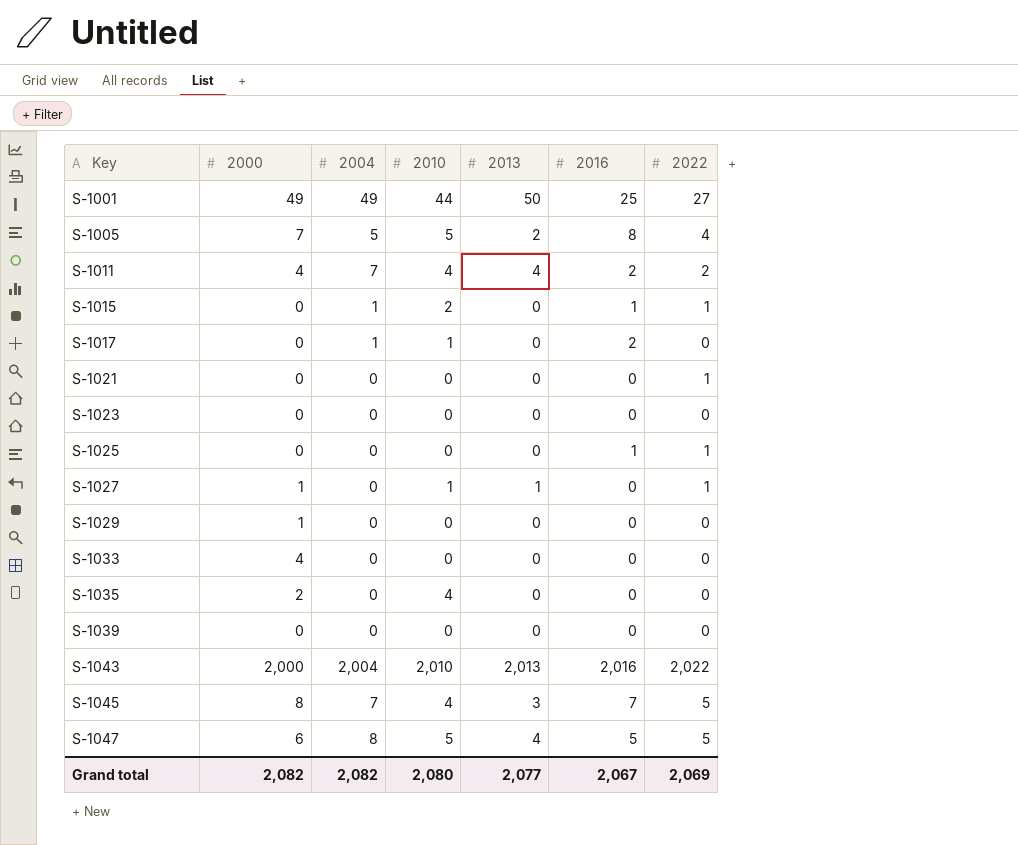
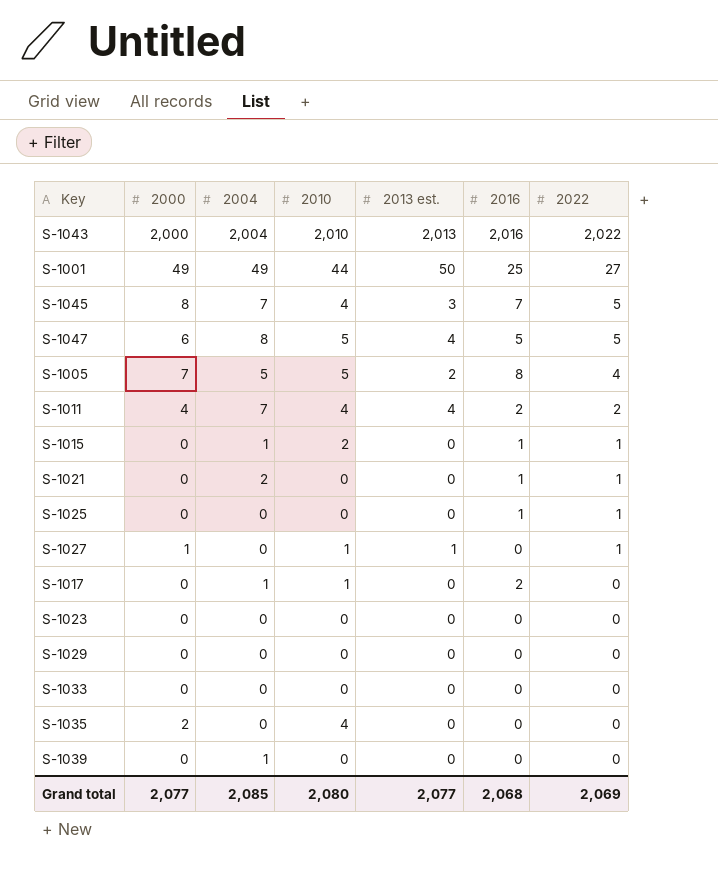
row order: Key ascending -> 2022 descending
column name: 2013 -> 2013 est.
S-1021 | 2004: 0 -> 2
S-1021 | 2016: 0 -> 1
S-1029 | 2000: 1 -> 0
S-1033 | 2000: 4 -> 0
S-1039 | 2004: 0 -> 1
Grand total | 2000: 2,082 -> 2,077
Grand total | 2004: 2,082 -> 2,085
Grand total | 2016: 2,067 -> 2,068

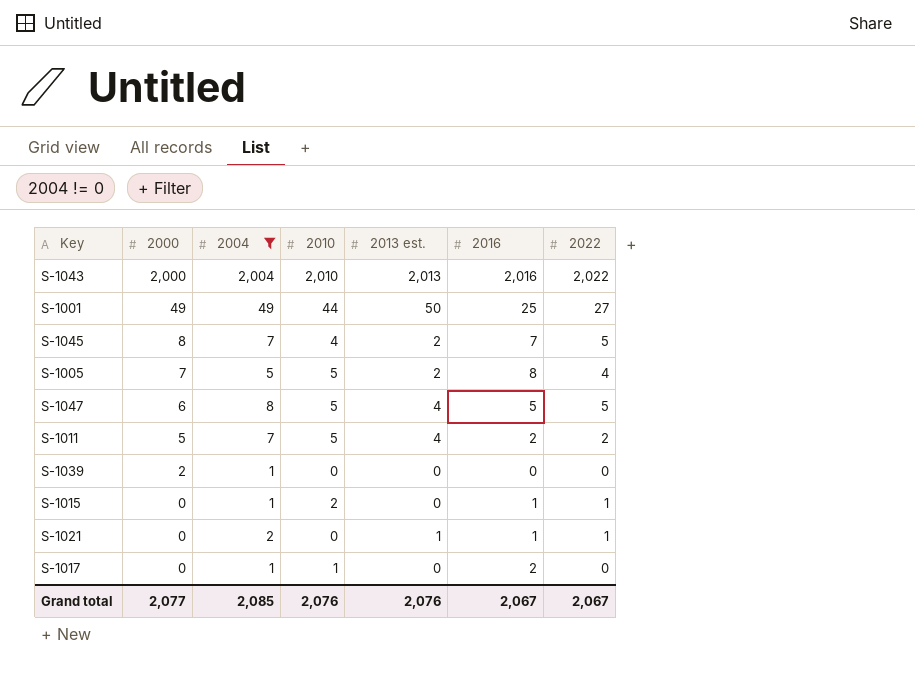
filter: none -> 2004 != 0
row order: 2022 descending -> 2000 descending
S-1045 | 2013 est.: 3 -> 2
S-1011 | 2000: 4 -> 5
S-1011 | 2010: 4 -> 5
S-1039 | 2000: 0 -> 2
S-1021 | 2013 est.: 0 -> 1
Grand total | 2010: 2,080 -> 2,076
Grand total | 2013 est.: 2,077 -> 2,076
Grand total | 2016: 2,068 -> 2,067
Grand total | 2022: 2,069 -> 2,067

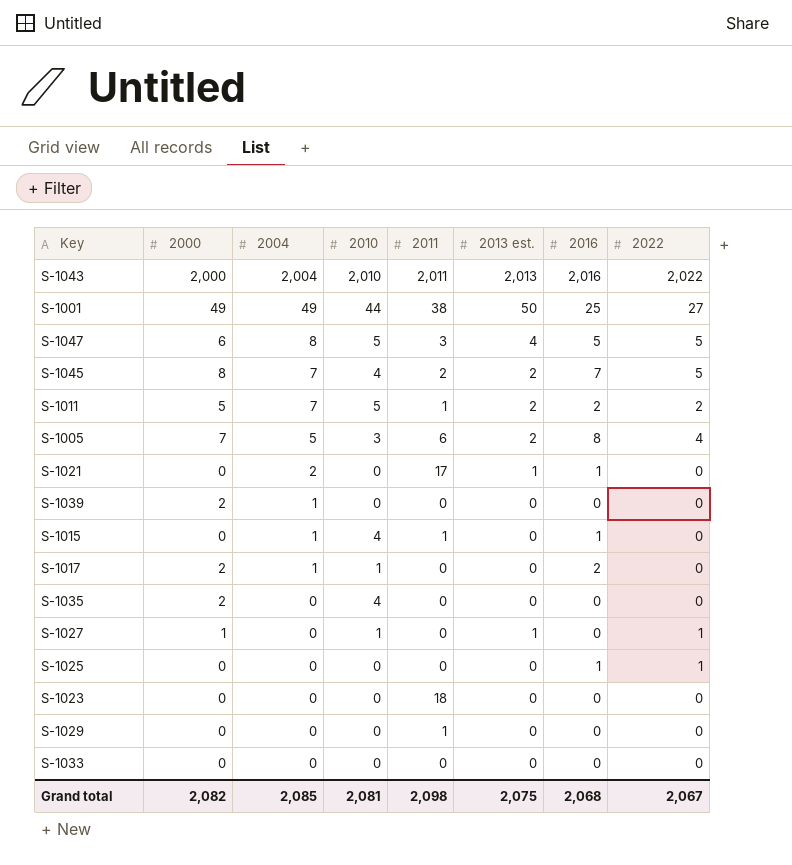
filter: 2004 != 0 -> none
row order: 2000 descending -> 2004 descending
column 2011 | position: none -> 5
S-1011 | 2013 est.: 4 -> 2
S-1005 | 2010: 5 -> 3
S-1021 | 2022: 1 -> 0
S-1015 | 2010: 2 -> 4
S-1015 | 2022: 1 -> 0
S-1017 | 2000: 0 -> 2
Grand total | 2000: 2,077 -> 2,082
Grand total | 2010: 2,076 -> 2,081
Grand total | 2013 est.: 2,076 -> 2,075
Grand total | 2016: 2,067 -> 2,068

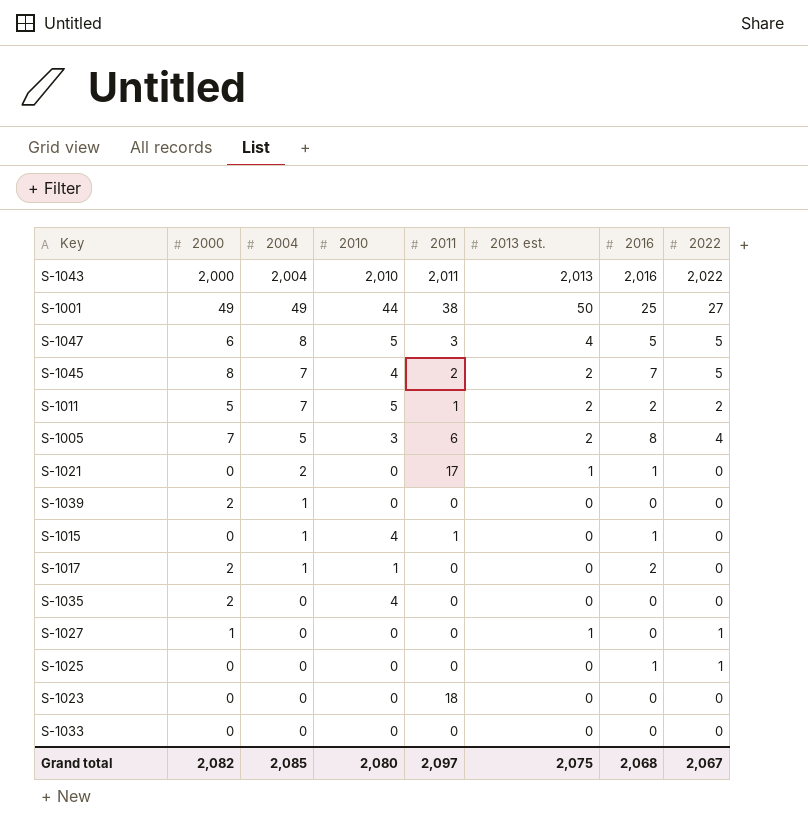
row S-1029: 0 | 0 | 0 | 1 | 0 | 0 | 0 -> none
S-1027 | 2010: 1 -> 0
Grand total | 2010: 2,081 -> 2,080
Grand total | 2011: 2,098 -> 2,097

